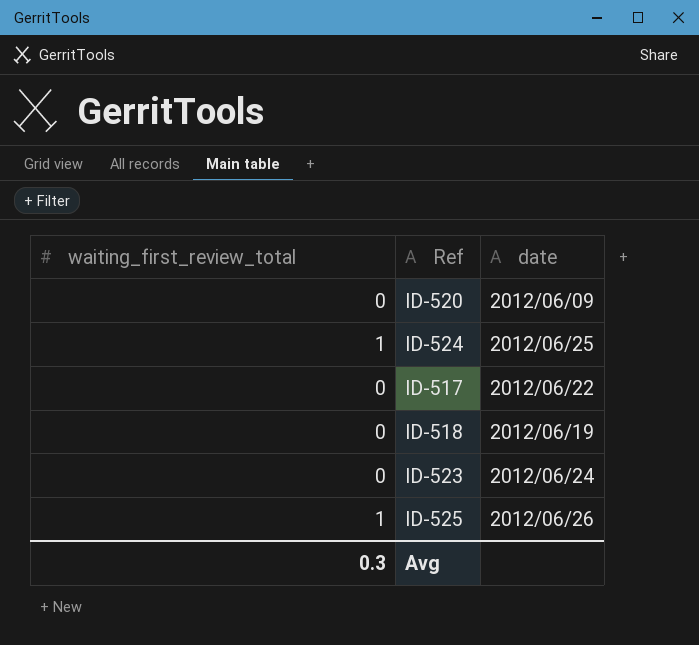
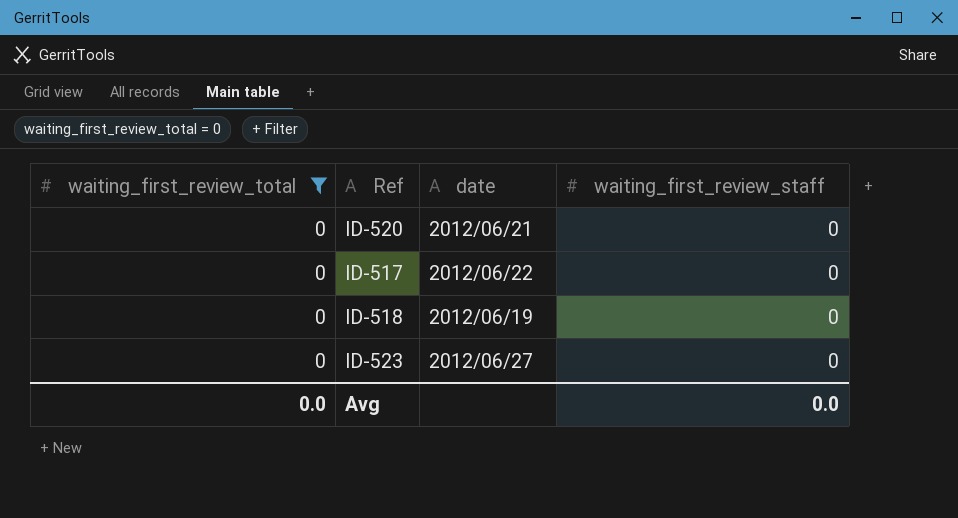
filter: none -> waiting_first_review_total = 0
column waiting_first_review_staff | position: none -> 4
ID-520 | date: 2012/06/09 -> 2012/06/21
ID-523 | date: 2012/06/24 -> 2012/06/27
Avg | waiting_first_review_total: 0.3 -> 0.0

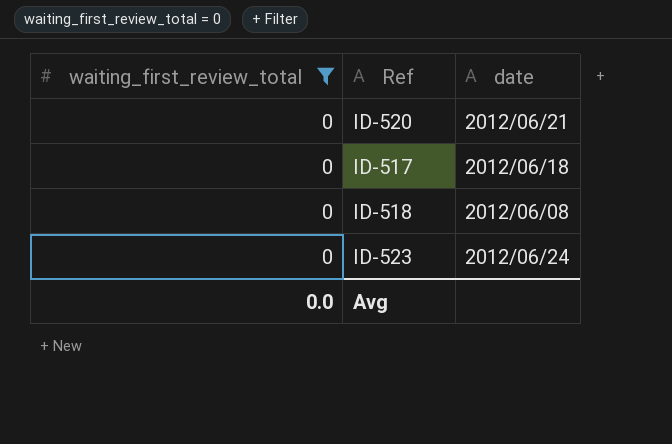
column waiting_first_review_staff | position: 4 -> none
ID-517 | date: 2012/06/22 -> 2012/06/18
ID-518 | date: 2012/06/19 -> 2012/06/08
ID-523 | date: 2012/06/27 -> 2012/06/24

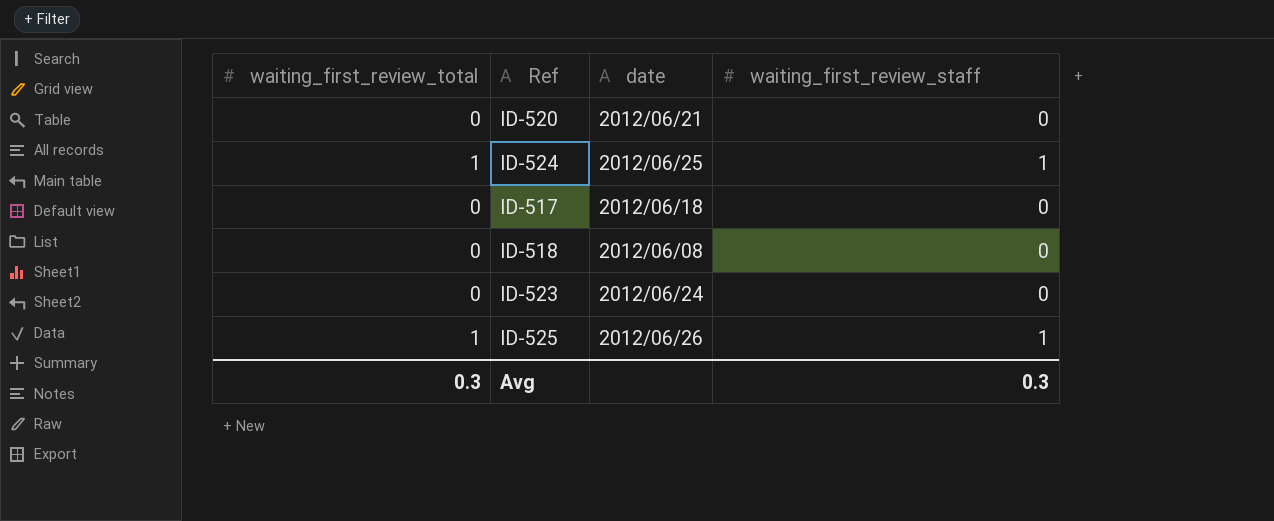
filter: waiting_first_review_total = 0 -> none
column waiting_first_review_staff | position: none -> 4
Avg | waiting_first_review_total: 0.0 -> 0.3

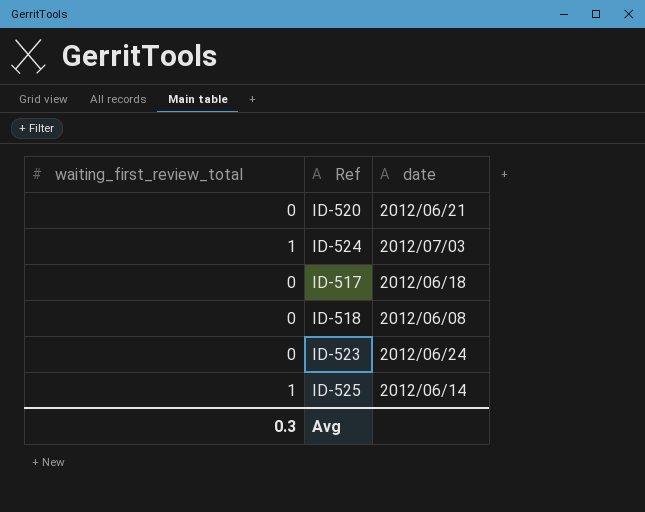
column waiting_first_review_staff | position: 4 -> none
ID-524 | date: 2012/06/25 -> 2012/07/03
ID-525 | date: 2012/06/26 -> 2012/06/14

